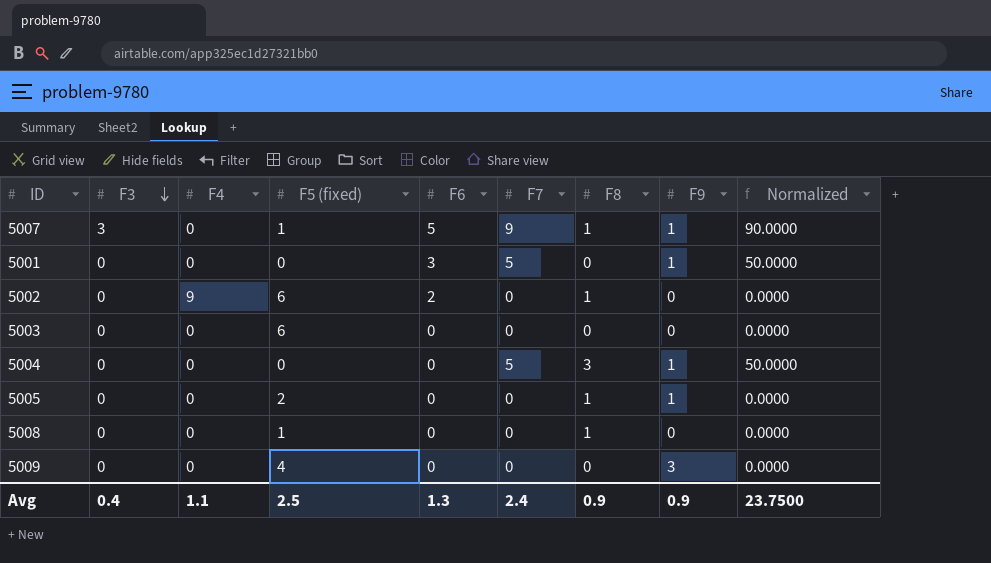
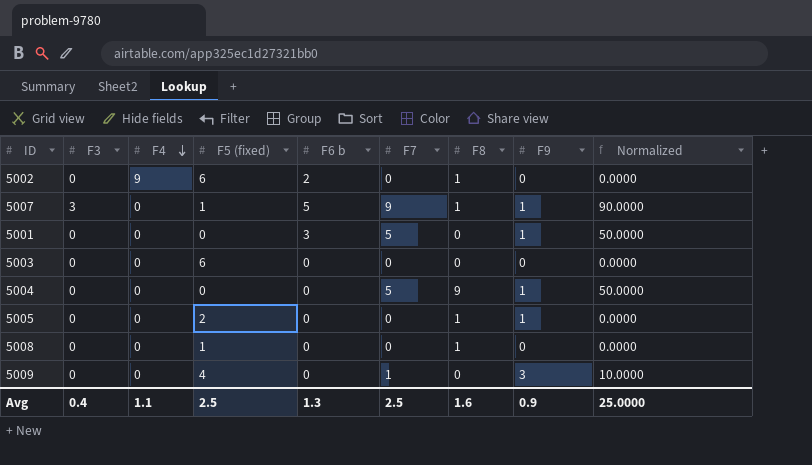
row order: F3 descending -> F4 descending
column name: F6 -> F6 b
5004 | F8: 3 -> 9
5009 | F7: 0 -> 1
5009 | Normalized: 0.0000 -> 10.0000
Avg | F7: 2.4 -> 2.5
Avg | F8: 0.9 -> 1.6
Avg | Normalized: 23.7500 -> 25.0000

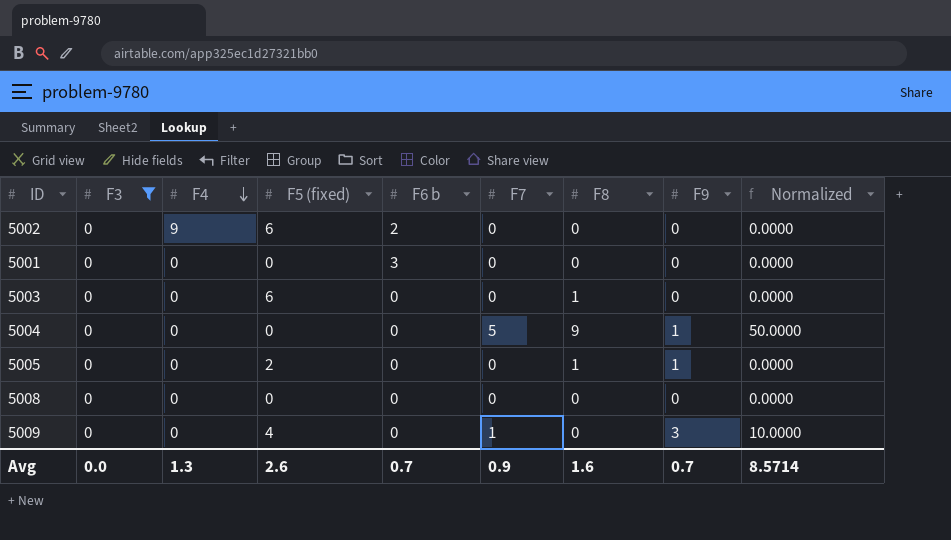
filter: none -> F3 = 0
5002 | F8: 1 -> 0
5001 | F7: 5 -> 0
5001 | F9: 1 -> 0
5001 | Normalized: 50.0000 -> 0.0000
5003 | F8: 0 -> 1
5008 | F5 (fixed): 1 -> 0
5008 | F8: 1 -> 0
Avg | F3: 0.4 -> 0.0
Avg | F4: 1.1 -> 1.3
Avg | F5 (fixed): 2.5 -> 2.6
Avg | F6 b: 1.3 -> 0.7
Avg | F7: 2.5 -> 0.9
Avg | F9: 0.9 -> 0.7
Avg | Normalized: 25.0000 -> 8.5714

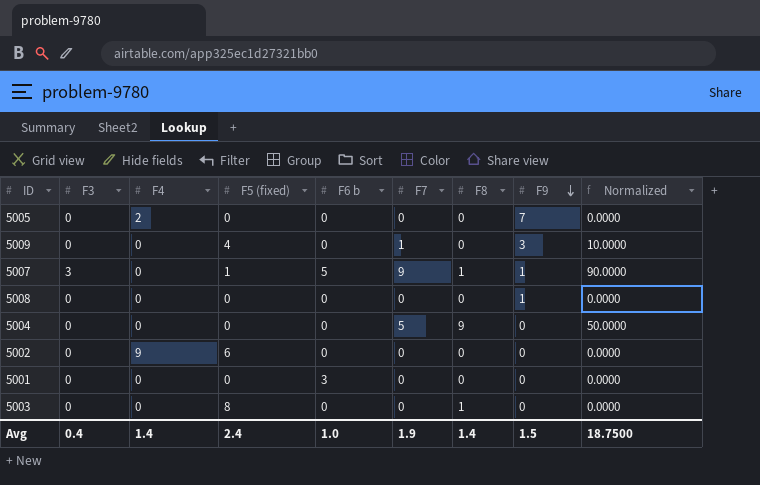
filter: F3 = 0 -> none
row order: F4 descending -> F9 descending
5005 | F4: 0 -> 2
5005 | F5 (fixed): 2 -> 0
5005 | F8: 1 -> 0
5005 | F9: 1 -> 7
5008 | F9: 0 -> 1
5004 | F9: 1 -> 0
5002 | F6 b: 2 -> 0
5003 | F5 (fixed): 6 -> 8
Avg | F3: 0.0 -> 0.4
Avg | F4: 1.3 -> 1.4
Avg | F5 (fixed): 2.6 -> 2.4
Avg | F6 b: 0.7 -> 1.0
Avg | F7: 0.9 -> 1.9
Avg | F8: 1.6 -> 1.4
Avg | F9: 0.7 -> 1.5
Avg | Normalized: 8.5714 -> 18.7500

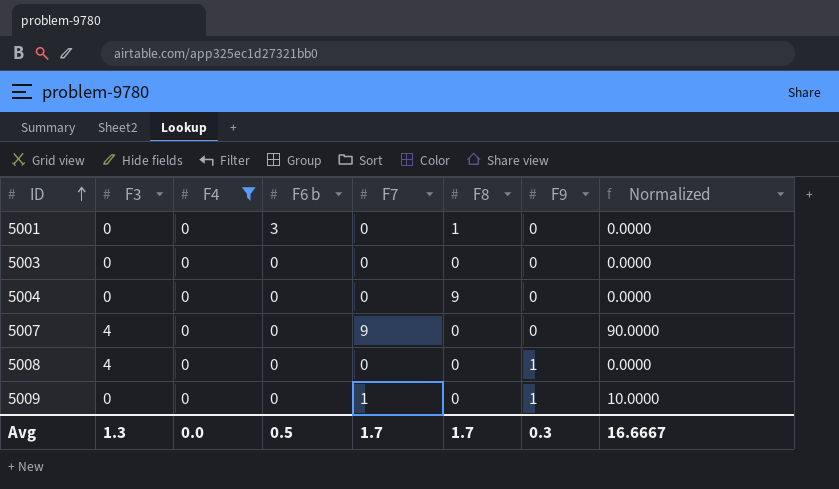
filter: none -> F4 = 0
row order: F9 descending -> ID ascending
column F5 (fixed) | position: 4 -> none
5001 | F8: 0 -> 1
5003 | F8: 1 -> 0
5004 | F7: 5 -> 0
5004 | Normalized: 50.0000 -> 0.0000
5007 | F3: 3 -> 4
5007 | F6 b: 5 -> 0
5007 | F8: 1 -> 0
5007 | F9: 1 -> 0
5008 | F3: 0 -> 4
5009 | F9: 3 -> 1
Avg | F3: 0.4 -> 1.3
Avg | F4: 1.4 -> 0.0
Avg | F6 b: 1.0 -> 0.5
Avg | F7: 1.9 -> 1.7
Avg | F8: 1.4 -> 1.7
Avg | F9: 1.5 -> 0.3
Avg | Normalized: 18.7500 -> 16.6667

